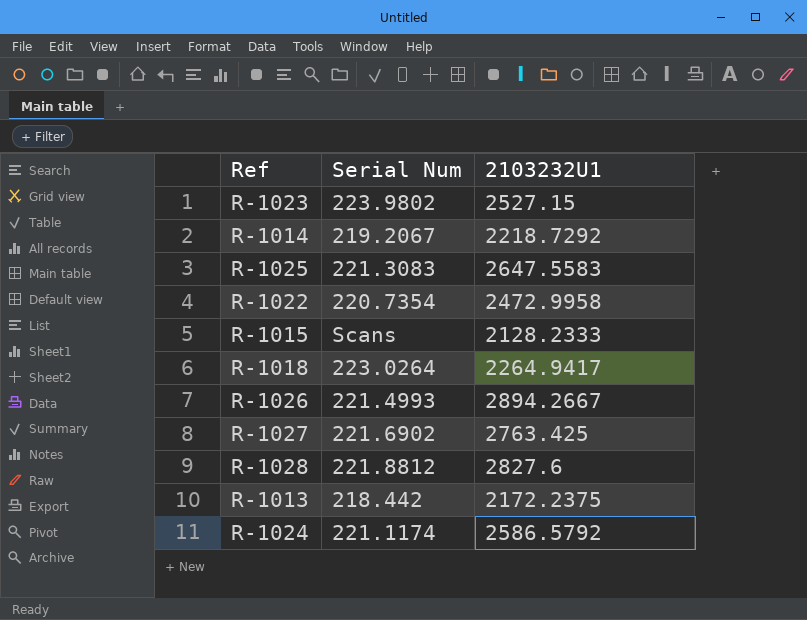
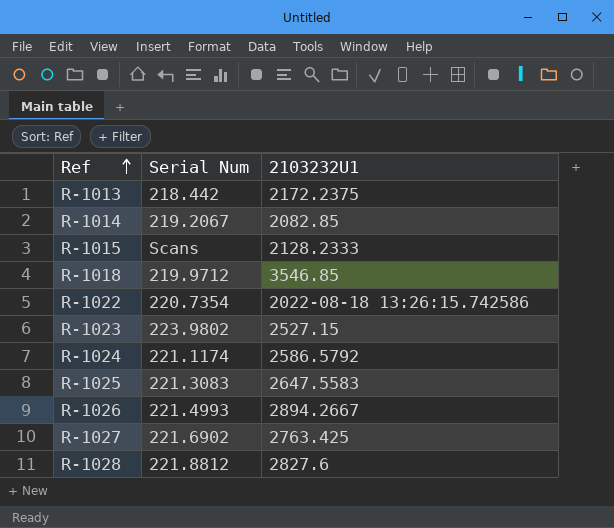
row order: none -> Ref ascending
R-1014 | 2103232U1: 2218.7292 -> 2082.85
R-1018 | Serial Num: 223.0264 -> 219.9712
R-1018 | 2103232U1: 2264.9417 -> 3546.85
R-1022 | 2103232U1: 2472.9958 -> 2022-08-18 13:26:15.742586

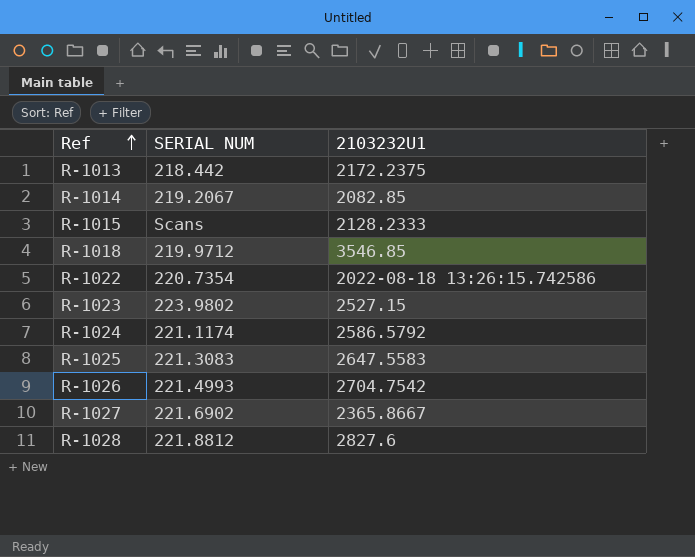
column name: Serial Num -> SERIAL NUM
R-1026 | 2103232U1: 2894.2667 -> 2704.7542
R-1027 | 2103232U1: 2763.425 -> 2365.8667

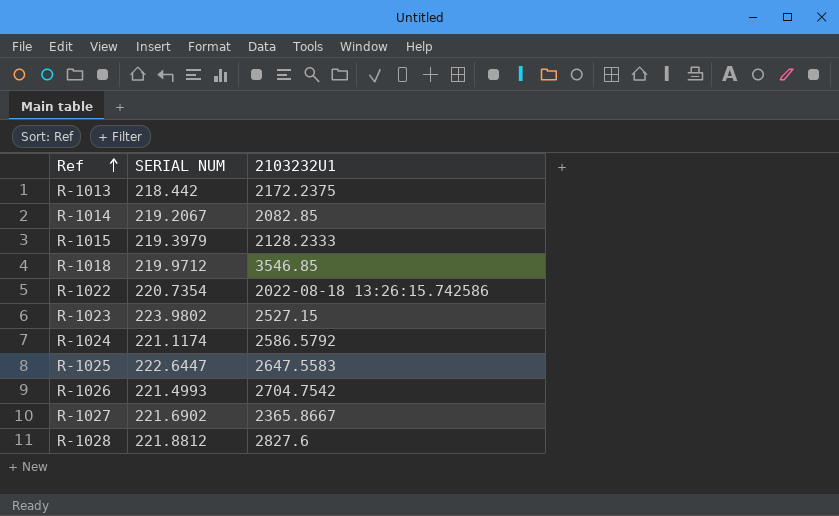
R-1015 | SERIAL NUM: Scans -> 219.3979
R-1025 | SERIAL NUM: 221.3083 -> 222.6447

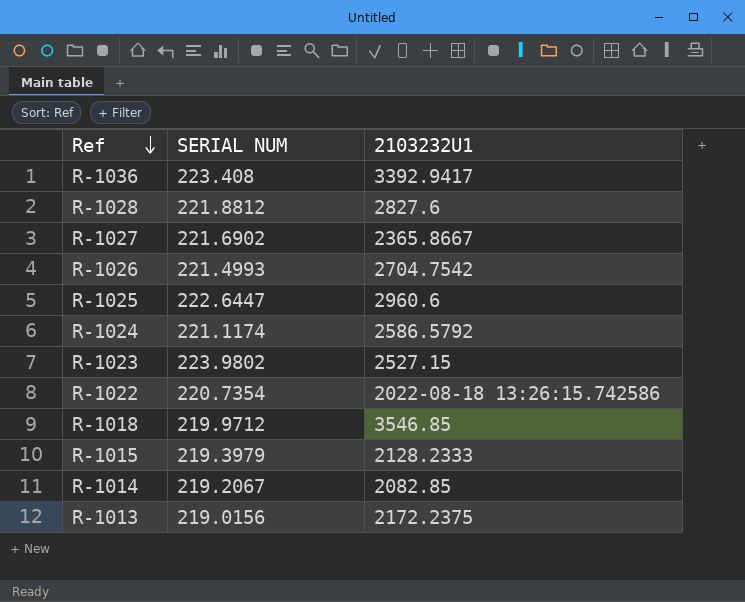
row order: Ref ascending -> Ref descending
row R-1036: none -> 223.408 | 3392.9417
R-1025 | 2103232U1: 2647.5583 -> 2960.6
R-1013 | SERIAL NUM: 218.442 -> 219.0156

